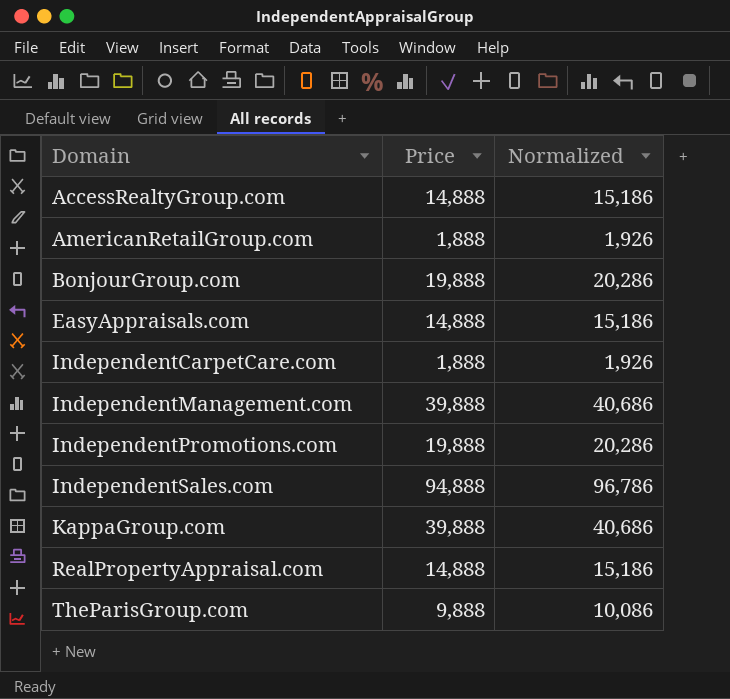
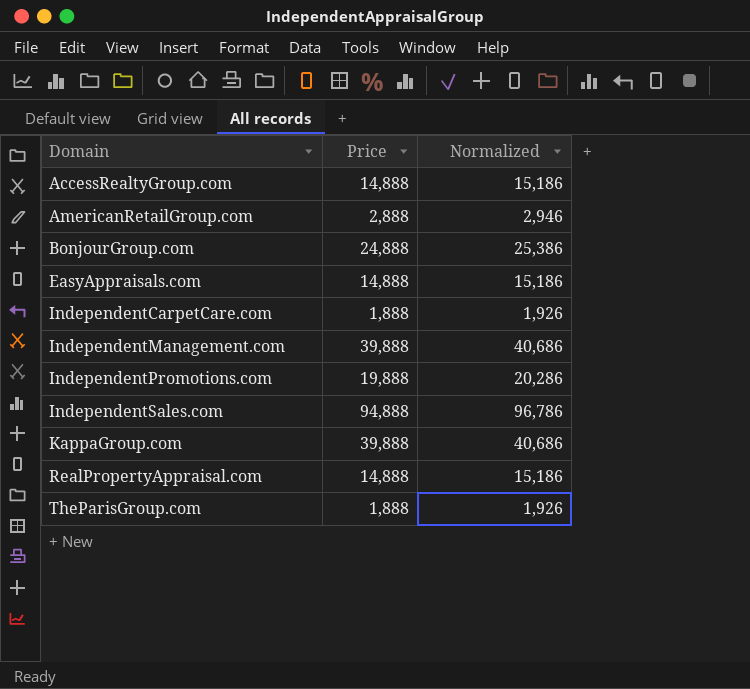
AmericanRetailGroup.com | Price: 1,888 -> 2,888
AmericanRetailGroup.com | Normalized: 1,926 -> 2,946
BonjourGroup.com | Price: 19,888 -> 24,888
BonjourGroup.com | Normalized: 20,286 -> 25,386
TheParisGroup.com | Price: 9,888 -> 1,888
TheParisGroup.com | Normalized: 10,086 -> 1,926

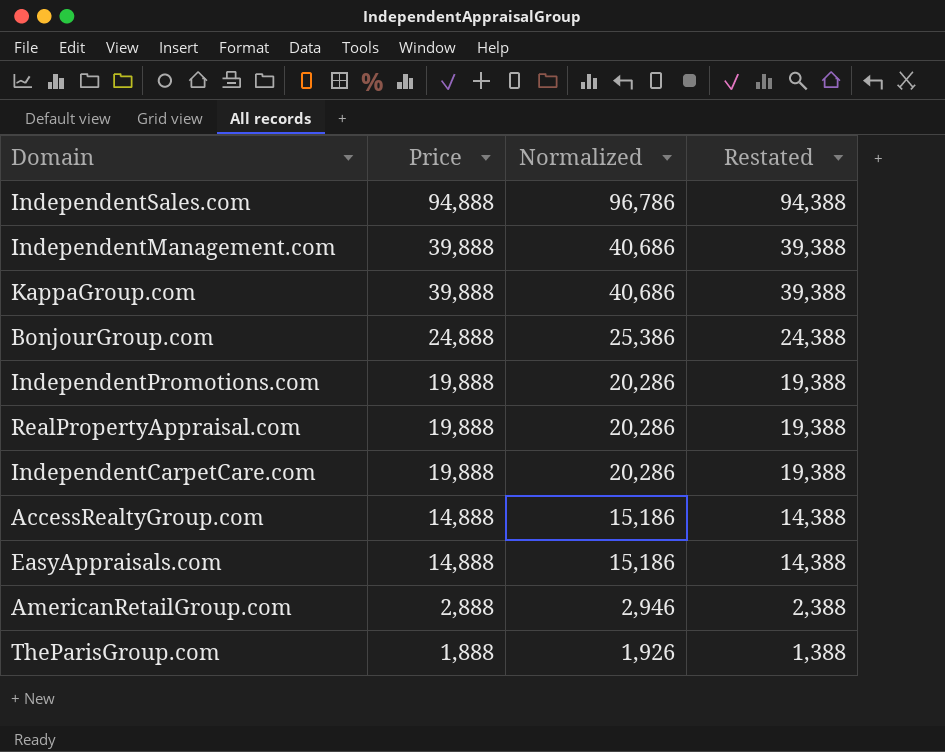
row order: Domain ascending -> Price descending
column Restated | formula: none -> [Price] - 500
RealPropertyAppraisal.com | Price: 14,888 -> 19,888
RealPropertyAppraisal.com | Normalized: 15,186 -> 20,286
IndependentCarpetCare.com | Price: 1,888 -> 19,888
IndependentCarpetCare.com | Normalized: 1,926 -> 20,286

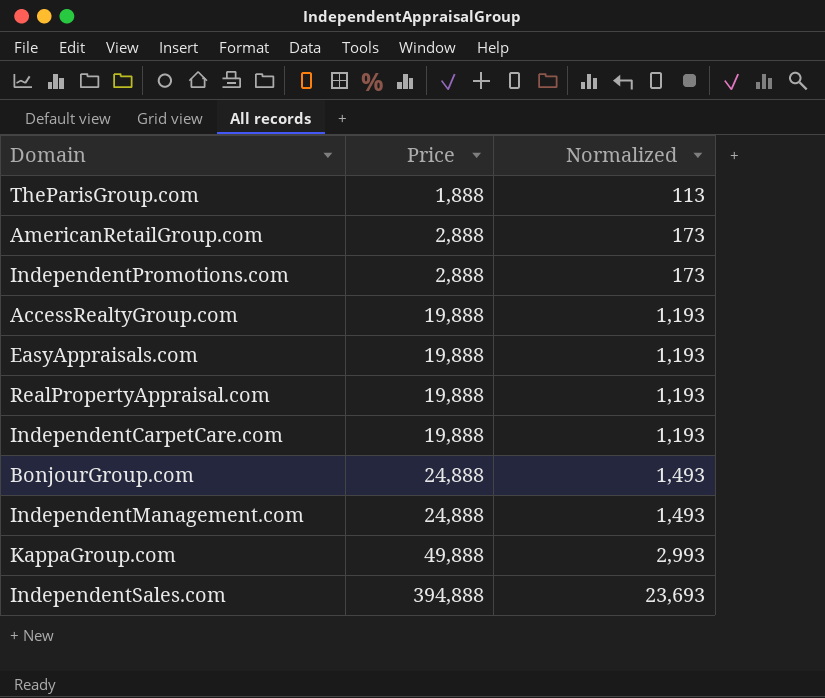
row order: Price descending -> Price ascending
column Restated | formula: [Price] - 500 -> none
column Normalized | formula: [Price] * 1.02 -> [Price] * 0.06
IndependentPromotions.com | Price: 19,888 -> 2,888
AccessRealtyGroup.com | Price: 14,888 -> 19,888
EasyAppraisals.com | Price: 14,888 -> 19,888
IndependentManagement.com | Price: 39,888 -> 24,888
KappaGroup.com | Price: 39,888 -> 49,888
IndependentSales.com | Price: 94,888 -> 394,888

